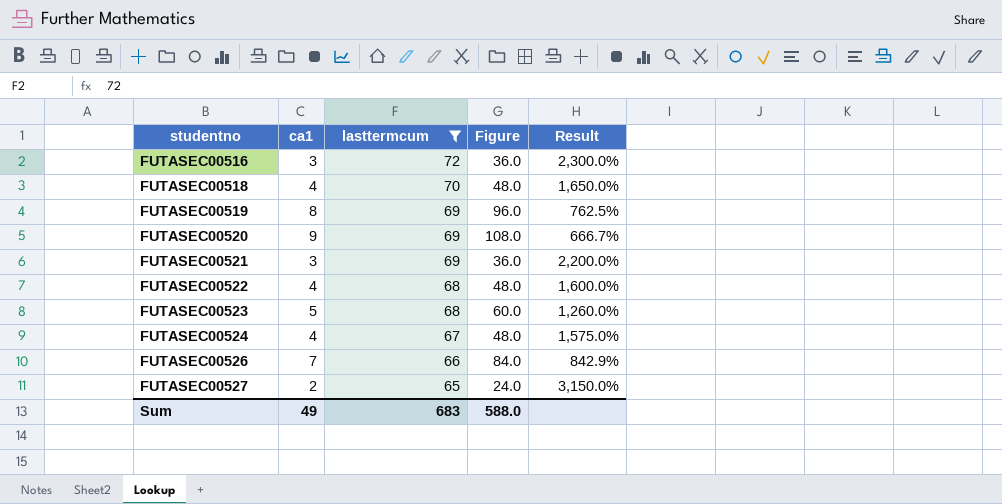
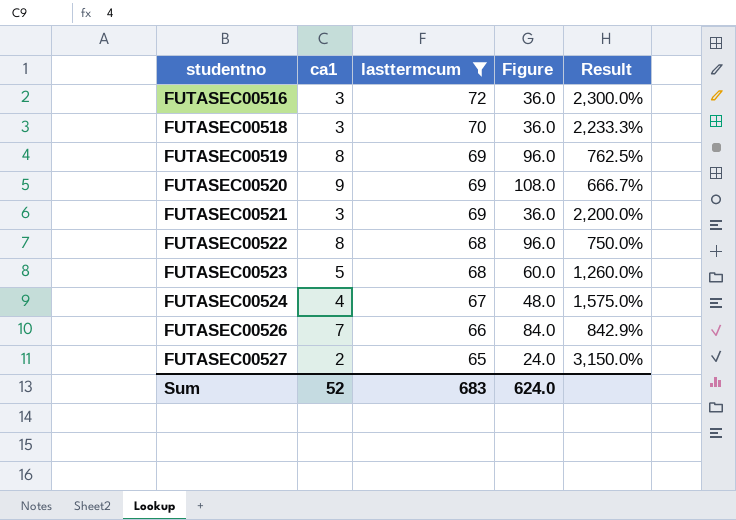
FUTASEC00518 | ca1: 4 -> 3
FUTASEC00518 | Figure: 48.0 -> 36.0
FUTASEC00518 | Result: 1,650.0% -> 2,233.3%
FUTASEC00522 | ca1: 4 -> 8
FUTASEC00522 | Figure: 48.0 -> 96.0
FUTASEC00522 | Result: 1,600.0% -> 750.0%
Sum | ca1: 49 -> 52
Sum | Figure: 588.0 -> 624.0

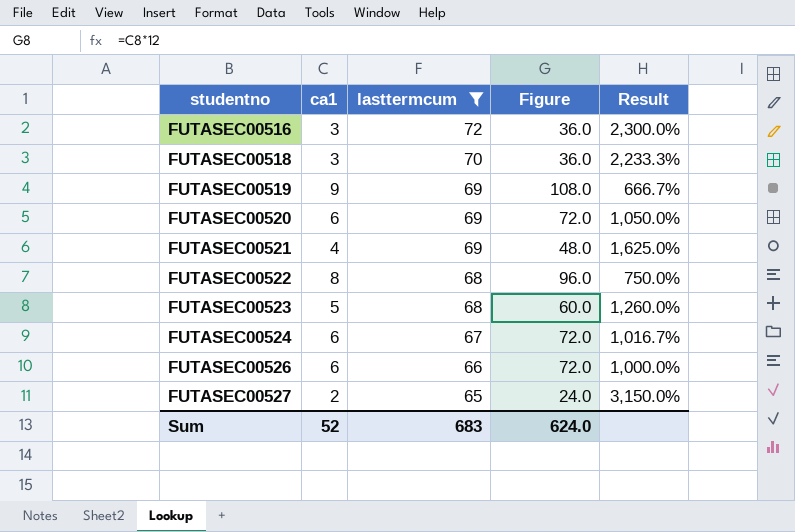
FUTASEC00519 | ca1: 8 -> 9
FUTASEC00519 | Figure: 96.0 -> 108.0
FUTASEC00519 | Result: 762.5% -> 666.7%
FUTASEC00520 | ca1: 9 -> 6
FUTASEC00520 | Figure: 108.0 -> 72.0
FUTASEC00520 | Result: 666.7% -> 1,050.0%
FUTASEC00521 | ca1: 3 -> 4
FUTASEC00521 | Figure: 36.0 -> 48.0
FUTASEC00521 | Result: 2,200.0% -> 1,625.0%
FUTASEC00524 | ca1: 4 -> 6
FUTASEC00524 | Figure: 48.0 -> 72.0
FUTASEC00524 | Result: 1,575.0% -> 1,016.7%
FUTASEC00526 | ca1: 7 -> 6
FUTASEC00526 | Figure: 84.0 -> 72.0
FUTASEC00526 | Result: 842.9% -> 1,000.0%

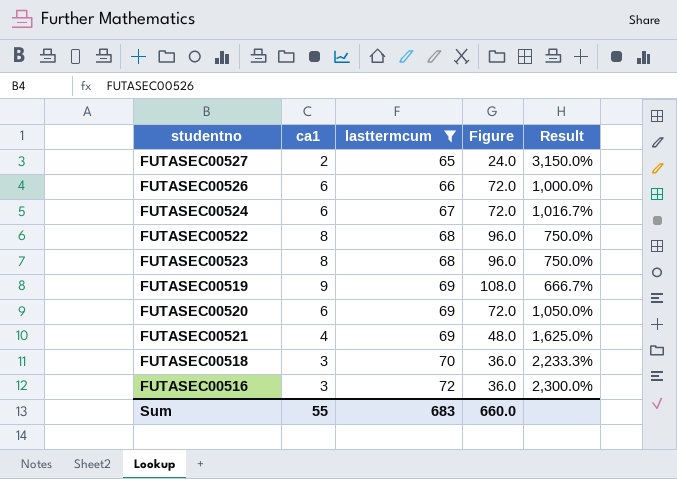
row order: studentno ascending -> lasttermcum ascending
FUTASEC00523 | ca1: 5 -> 8
FUTASEC00523 | Figure: 60.0 -> 96.0
FUTASEC00523 | Result: 1,260.0% -> 750.0%
Sum | ca1: 52 -> 55
Sum | Figure: 624.0 -> 660.0

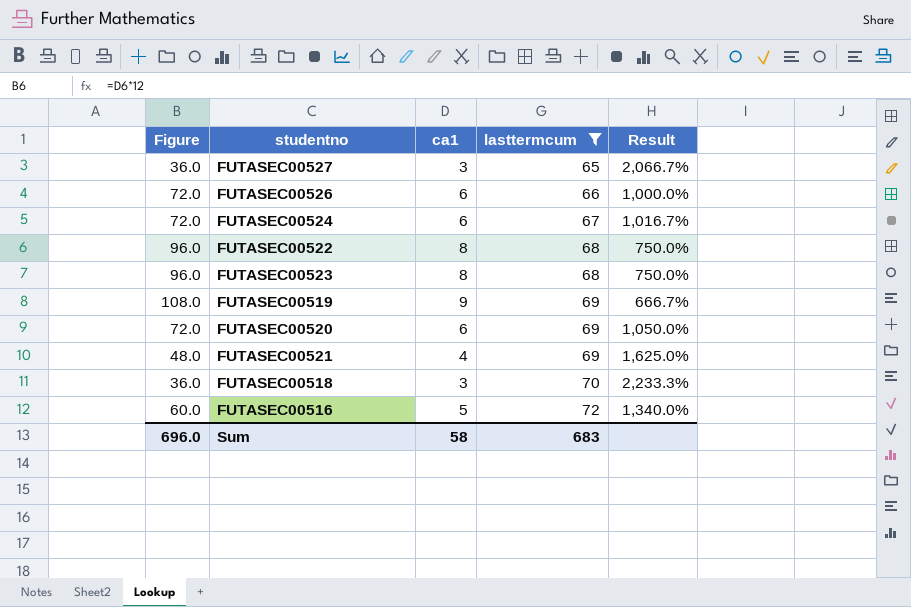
column Figure | position: 4 -> 1
FUTASEC00527 | Figure: 24.0 -> 36.0
FUTASEC00527 | ca1: 2 -> 3
FUTASEC00527 | Result: 3,150.0% -> 2,066.7%
FUTASEC00516 | Figure: 36.0 -> 60.0
FUTASEC00516 | ca1: 3 -> 5
FUTASEC00516 | Result: 2,300.0% -> 1,340.0%
Sum | Figure: 660.0 -> 696.0
Sum | ca1: 55 -> 58

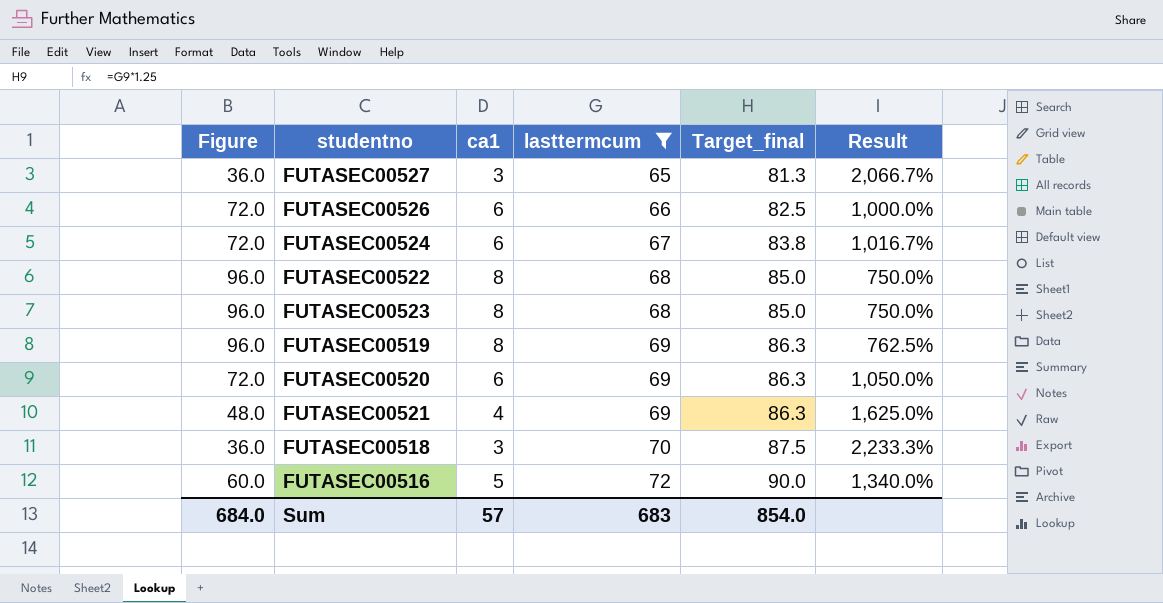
column Target_final | formula: none -> [lasttermcum] * 1.25
FUTASEC00519 | Figure: 108.0 -> 96.0
FUTASEC00519 | ca1: 9 -> 8
FUTASEC00519 | Result: 666.7% -> 762.5%
Sum | Figure: 696.0 -> 684.0
Sum | ca1: 58 -> 57

